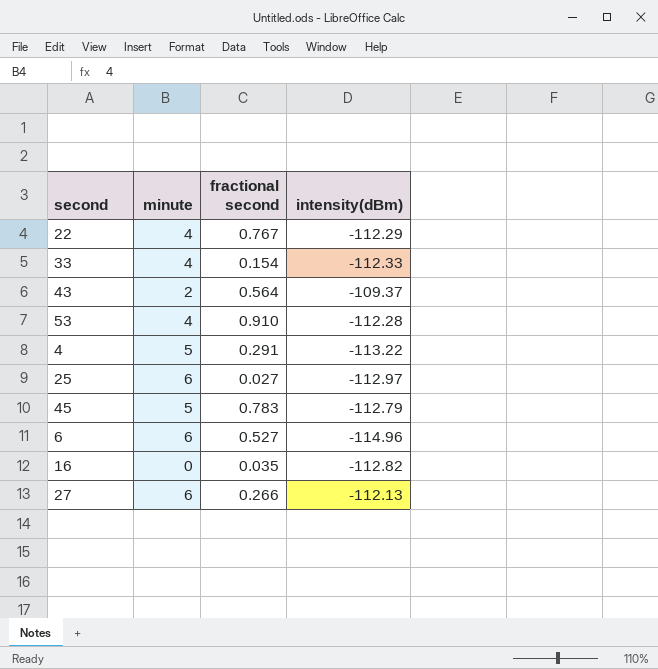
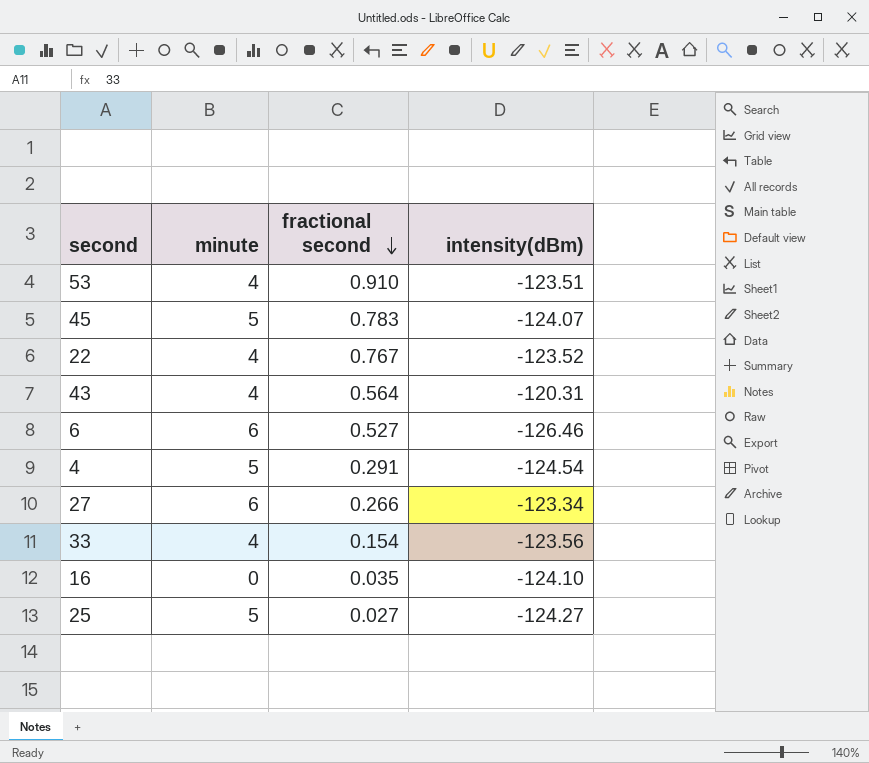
row order: none -> fractional second descending
53 | intensity(dBm): -112.28 -> -123.51
45 | intensity(dBm): -112.79 -> -124.07
22 | intensity(dBm): -112.29 -> -123.52
43 | minute: 2 -> 4
43 | intensity(dBm): -109.37 -> -120.31
6 | intensity(dBm): -114.96 -> -126.46
4 | intensity(dBm): -113.22 -> -124.54
27 | intensity(dBm): -112.13 -> -123.34
33 | intensity(dBm): -112.33 -> -123.56
16 | intensity(dBm): -112.82 -> -124.10
25 | minute: 6 -> 5
25 | intensity(dBm): -112.97 -> -124.27

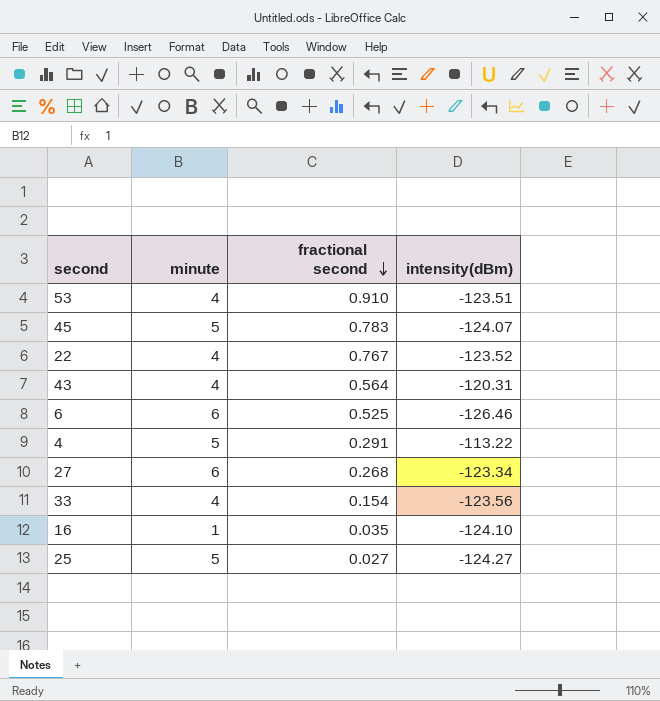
6 | fractional second: 0.527 -> 0.525
4 | intensity(dBm): -124.54 -> -113.22
27 | fractional second: 0.266 -> 0.268
16 | minute: 0 -> 1

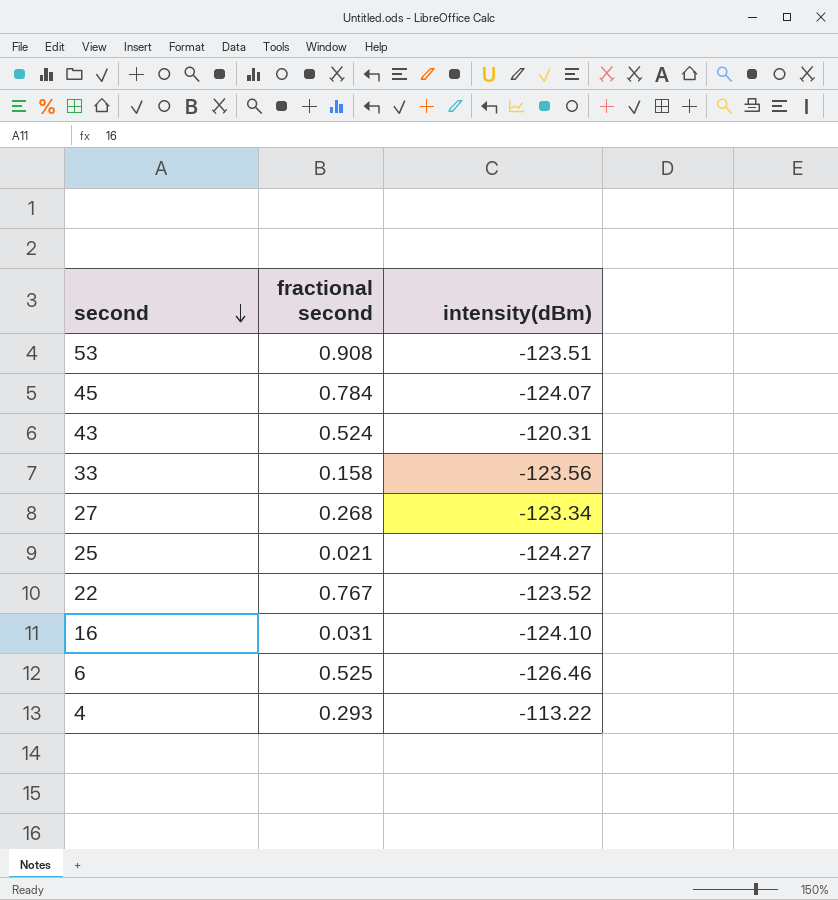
row order: fractional second descending -> second descending
column minute | position: 2 -> none
53 | fractional second: 0.910 -> 0.908
45 | fractional second: 0.783 -> 0.784
43 | fractional second: 0.564 -> 0.524
33 | fractional second: 0.154 -> 0.158
25 | fractional second: 0.027 -> 0.021
16 | fractional second: 0.035 -> 0.031
4 | fractional second: 0.291 -> 0.293

